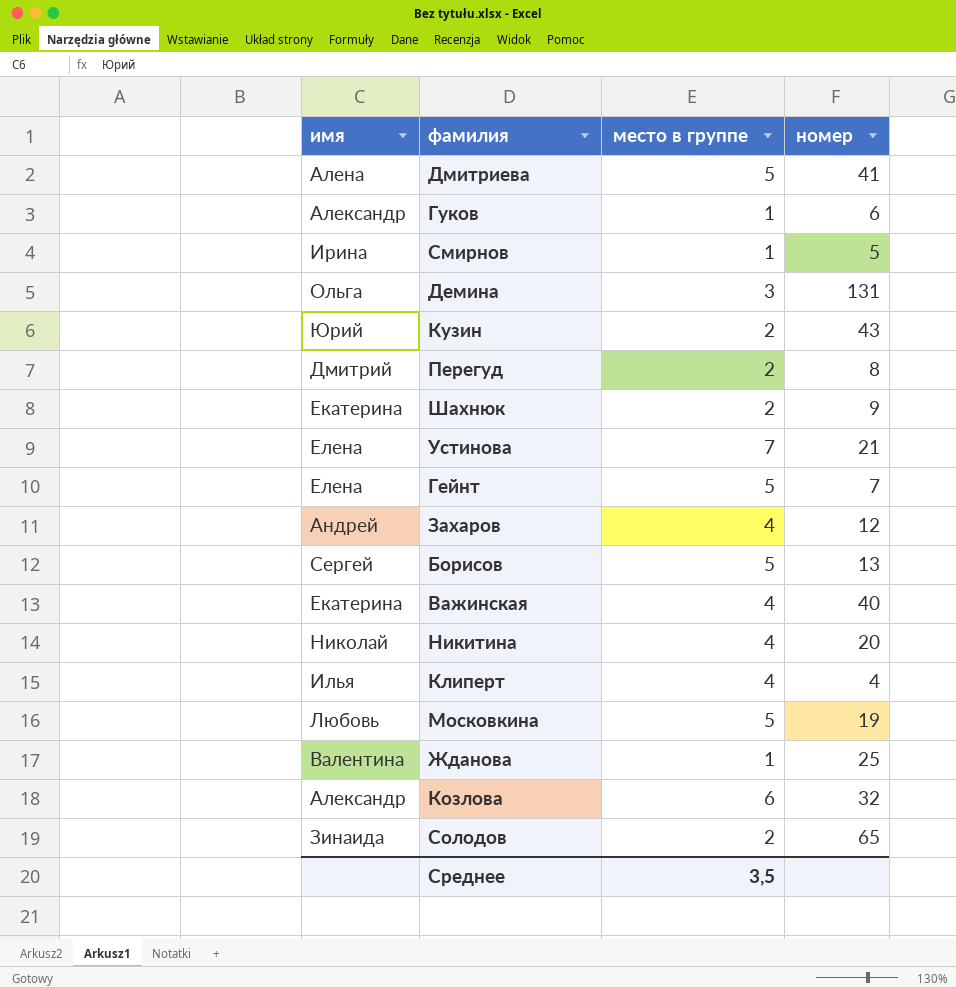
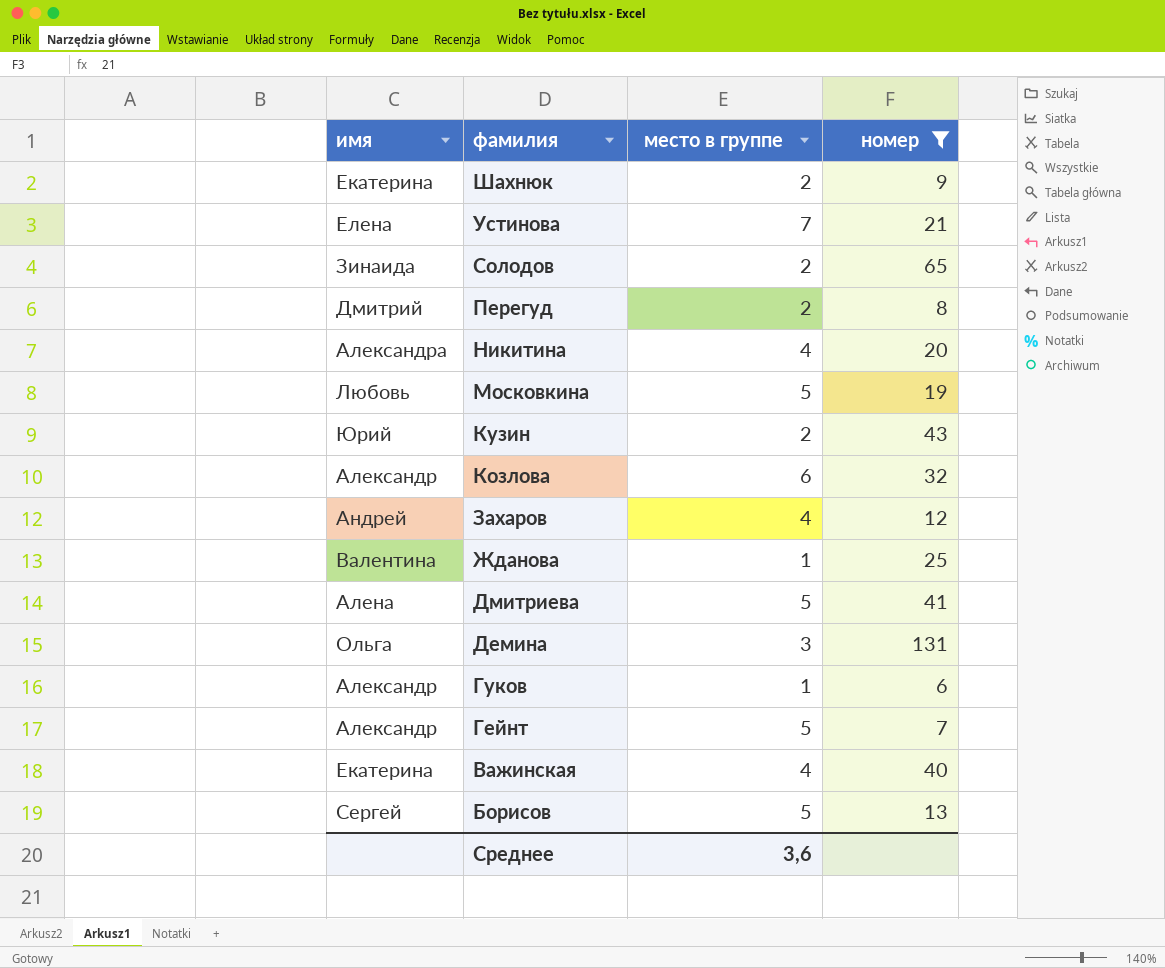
filter: none -> номер >= 6
row order: none -> фамилия descending
Никитина | имя: Николай -> Александра
Гейнт | имя: Елена -> Александр
Среднее | место в группе: 3,5 -> 3,6

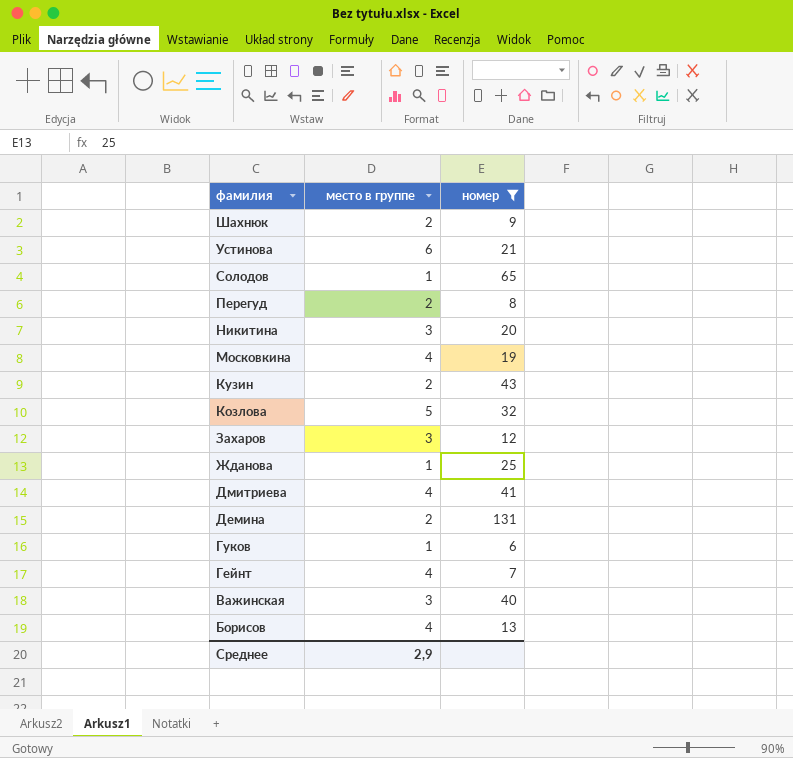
column имя | position: 1 -> none
Устинова | место в группе: 7 -> 6
Солодов | место в группе: 2 -> 1
Никитина | место в группе: 4 -> 3
Московкина | место в группе: 5 -> 4
Козлова | место в группе: 6 -> 5
Захаров | место в группе: 4 -> 3
Дмитриева | место в группе: 5 -> 4
Демина | место в группе: 3 -> 2
Гейнт | место в группе: 5 -> 4
Важинская | место в группе: 4 -> 3
Борисов | место в группе: 5 -> 4
Среднее | место в группе: 3,6 -> 2,9

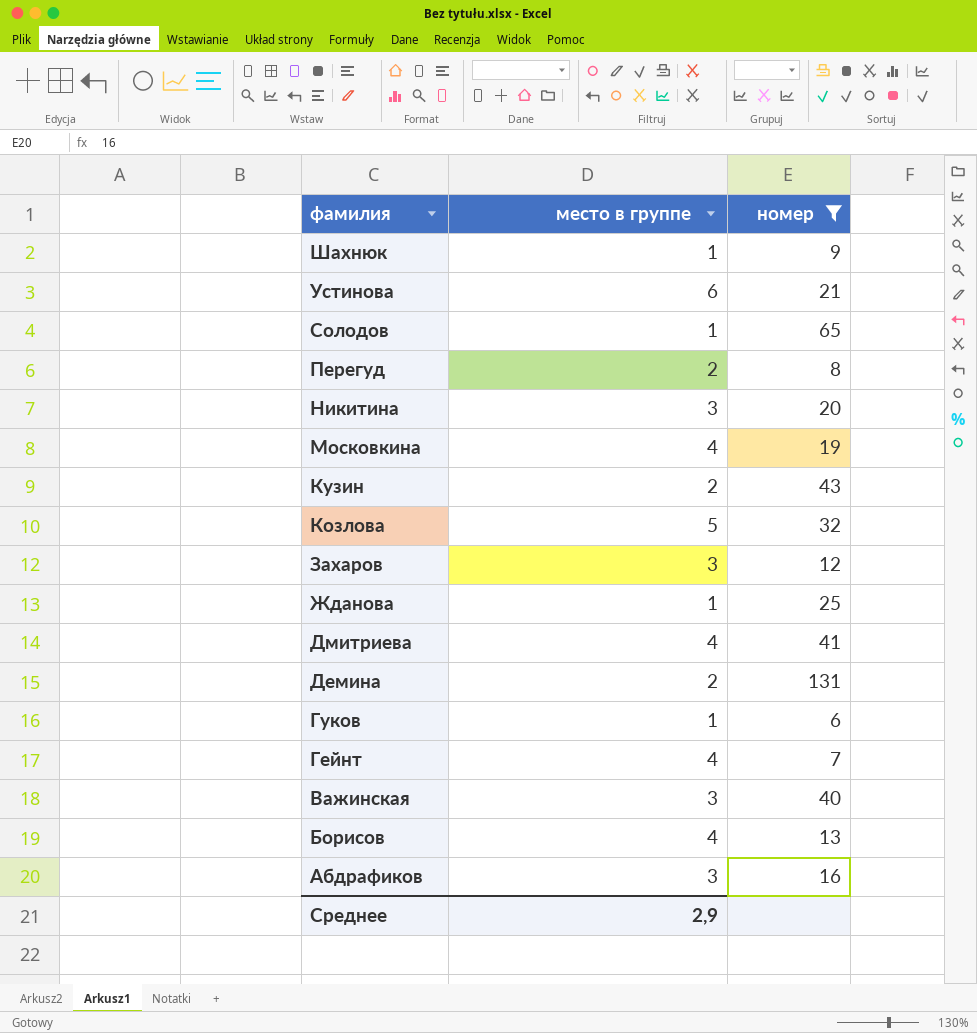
Шахнюк | место в группе: 2 -> 1
row Абдрафиков: none -> 3 | 16

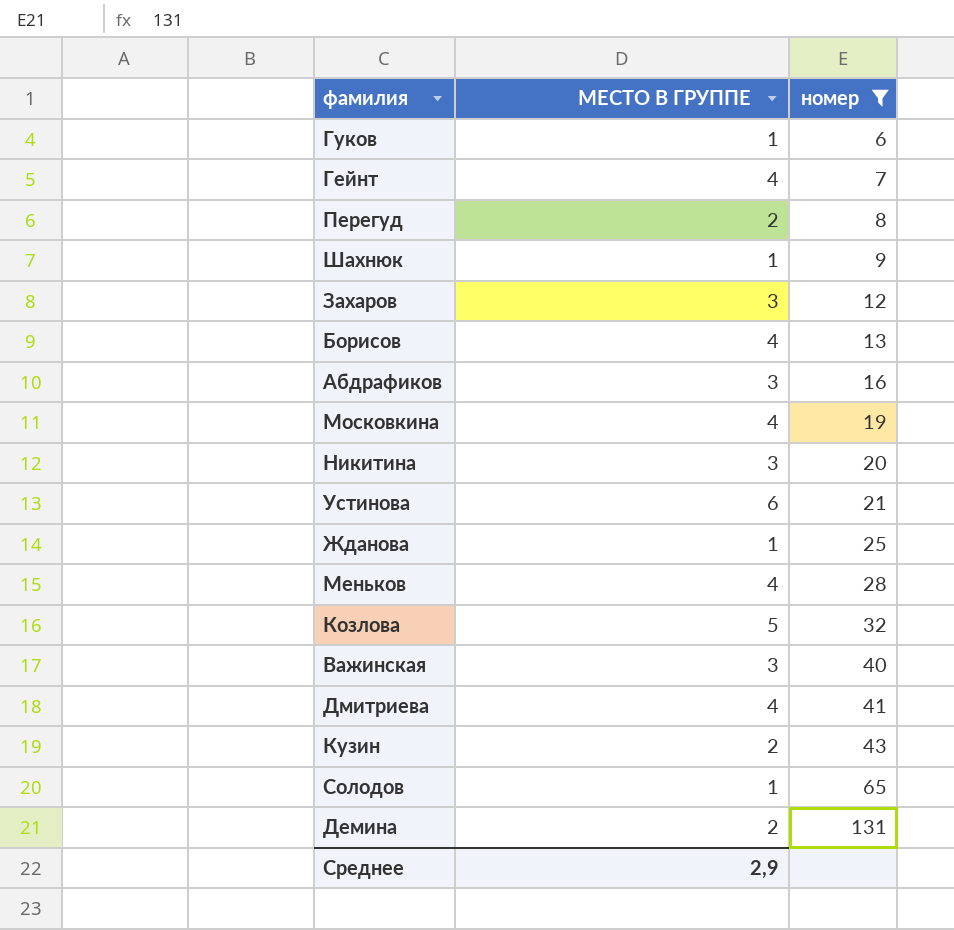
row order: фамилия descending -> номер ascending
column name: место в группе -> МЕСТО В ГРУППЕ
row Меньков: none -> 4 | 28

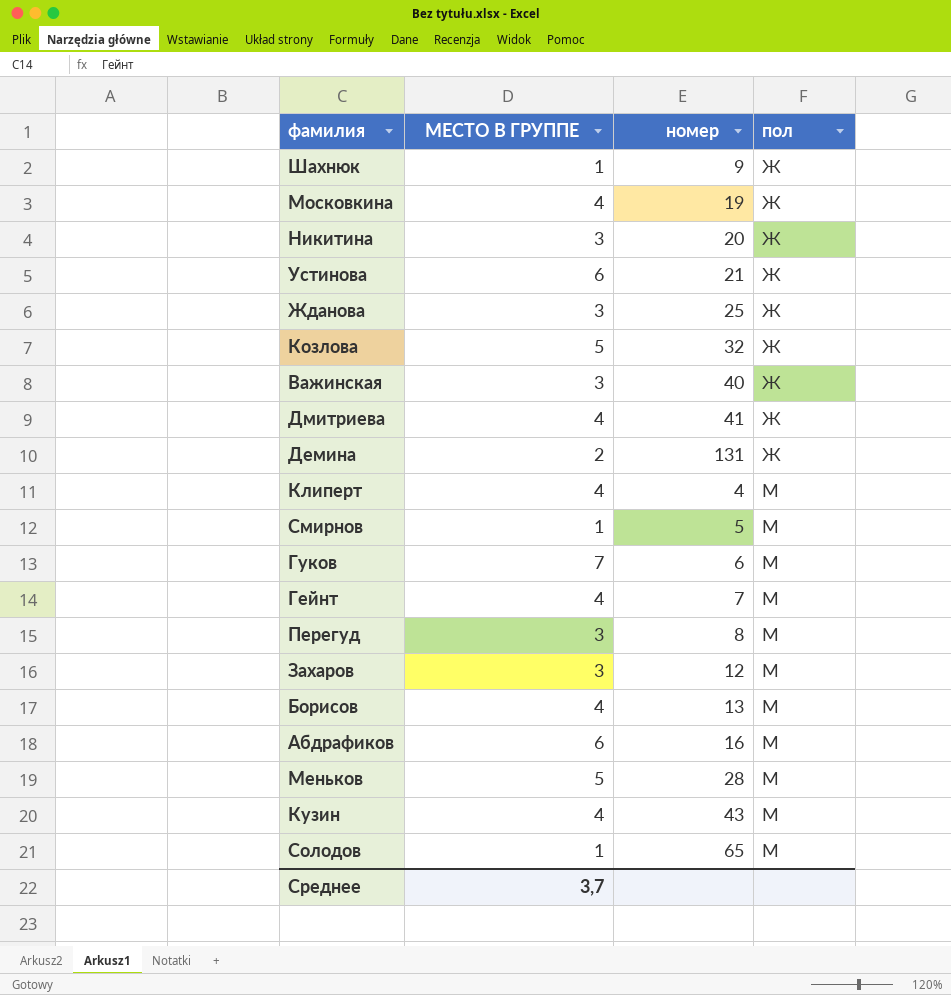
filter: номер >= 6 -> none
row order: номер ascending -> пол ascending
column пол | position: none -> 4
Жданова | МЕСТО В ГРУППЕ: 1 -> 3
Гуков | МЕСТО В ГРУППЕ: 1 -> 7
Перегуд | МЕСТО В ГРУППЕ: 2 -> 3
Абдрафиков | МЕСТО В ГРУППЕ: 3 -> 6
Меньков | МЕСТО В ГРУППЕ: 4 -> 5
Кузин | МЕСТО В ГРУППЕ: 2 -> 4
Среднее | МЕСТО В ГРУППЕ: 2,9 -> 3,7

